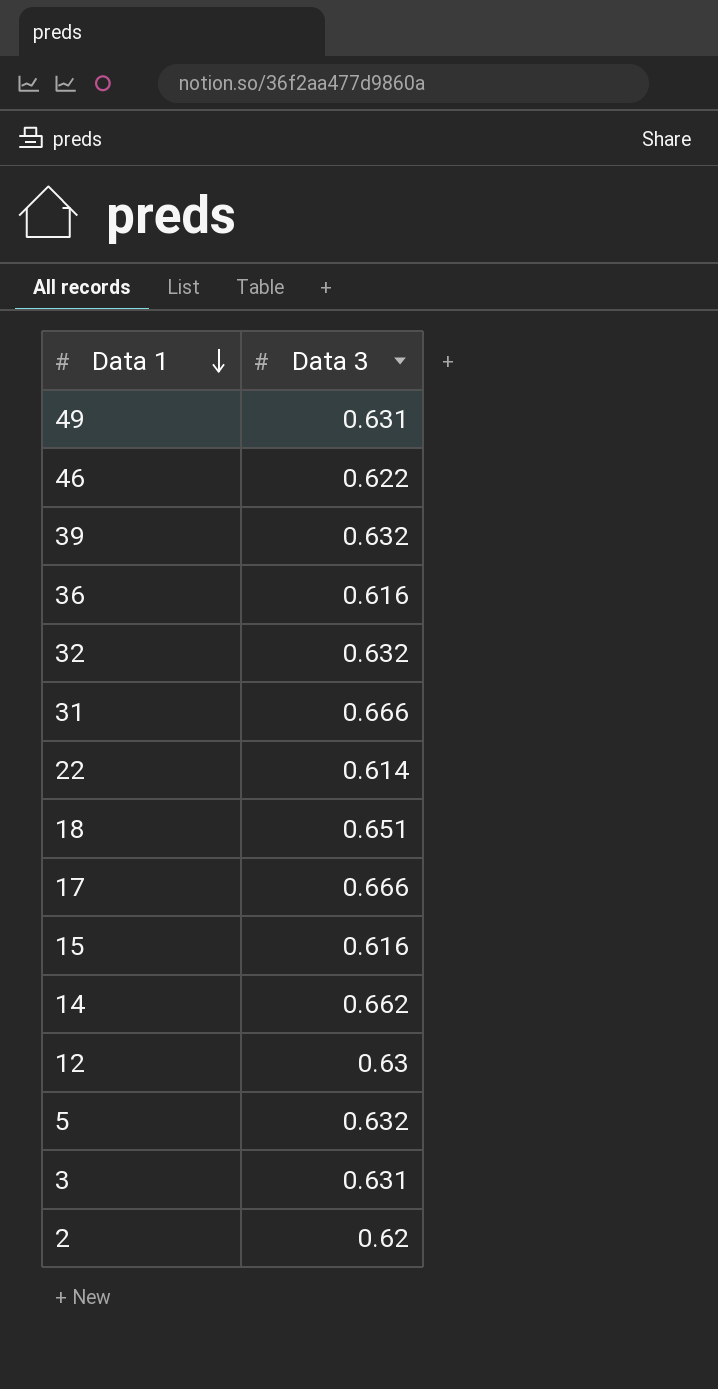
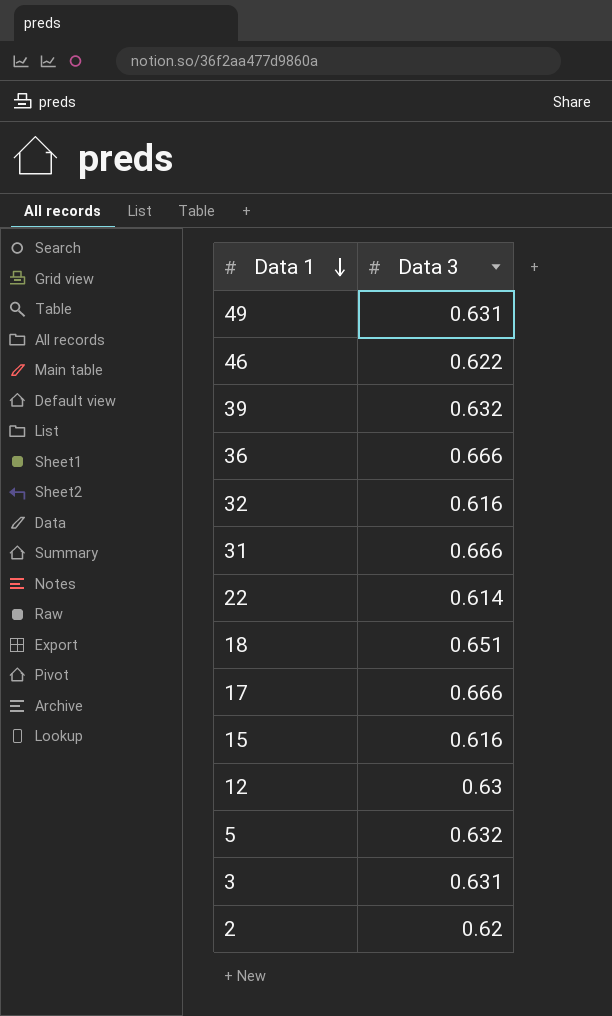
row 14: 0.662 -> none
36 | Data 3: 0.616 -> 0.666
32 | Data 3: 0.632 -> 0.616

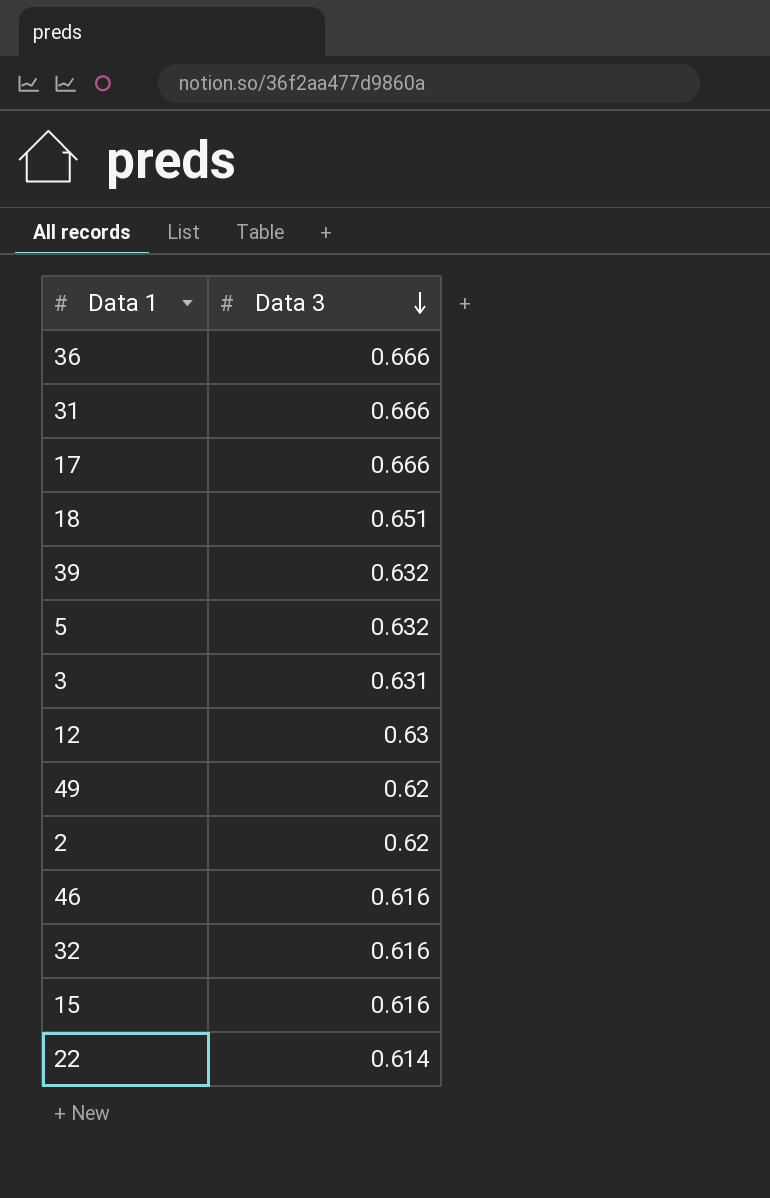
row order: Data 1 descending -> Data 3 descending
49 | Data 3: 0.631 -> 0.62
46 | Data 3: 0.622 -> 0.616

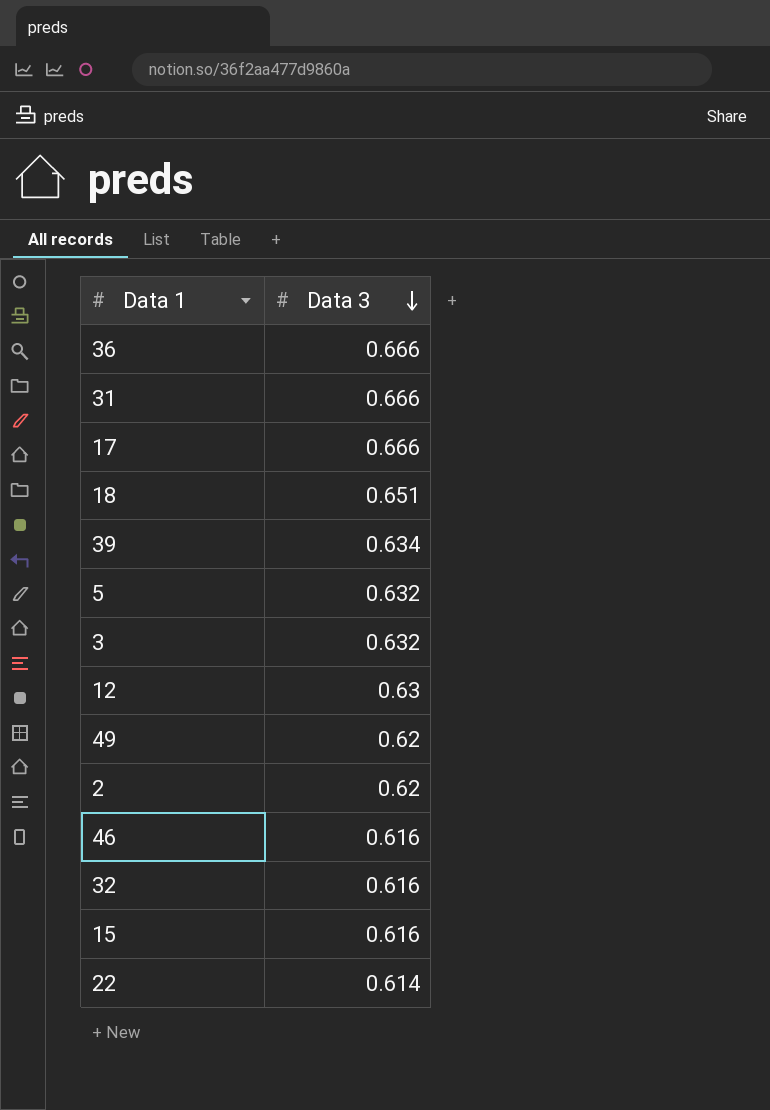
39 | Data 3: 0.632 -> 0.634
3 | Data 3: 0.631 -> 0.632

